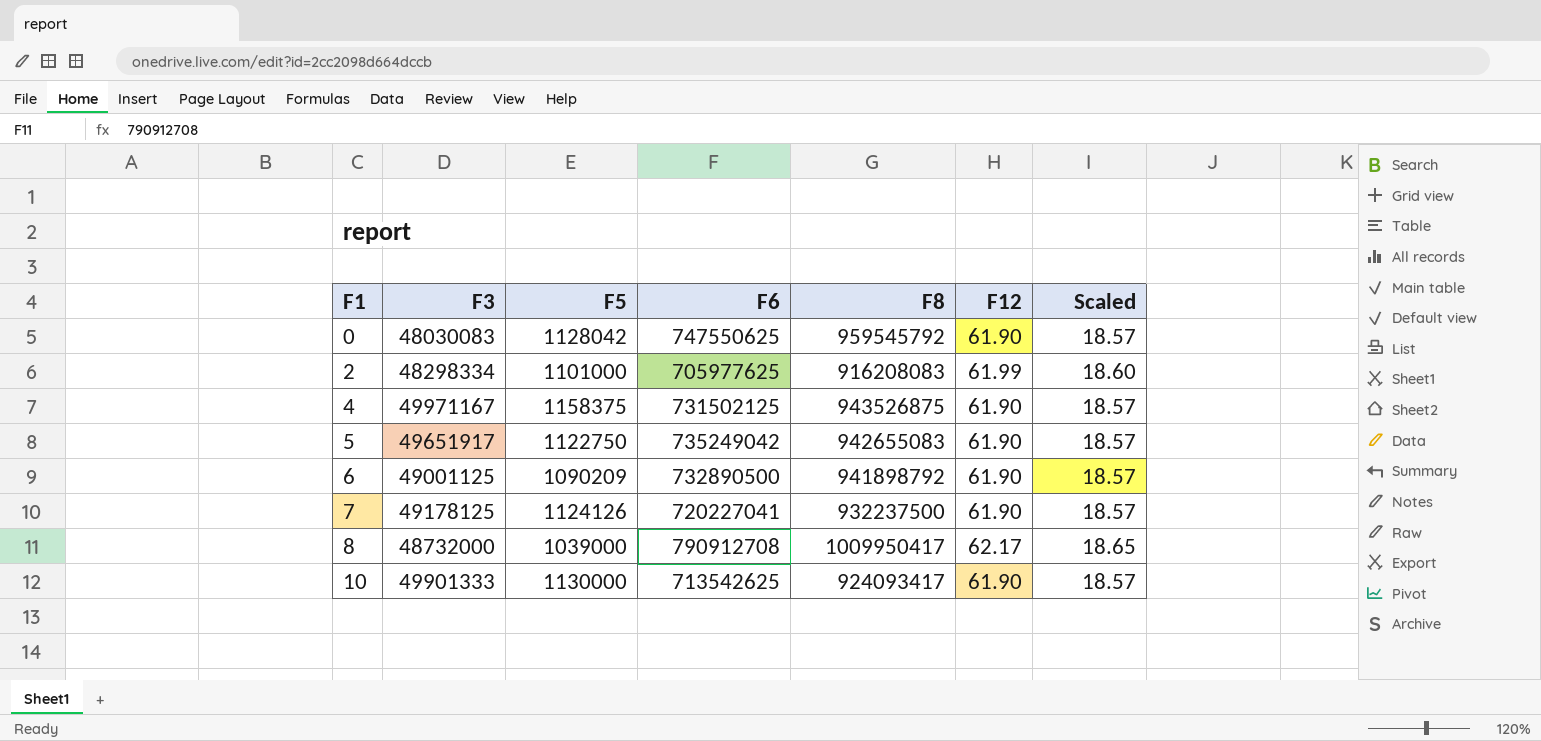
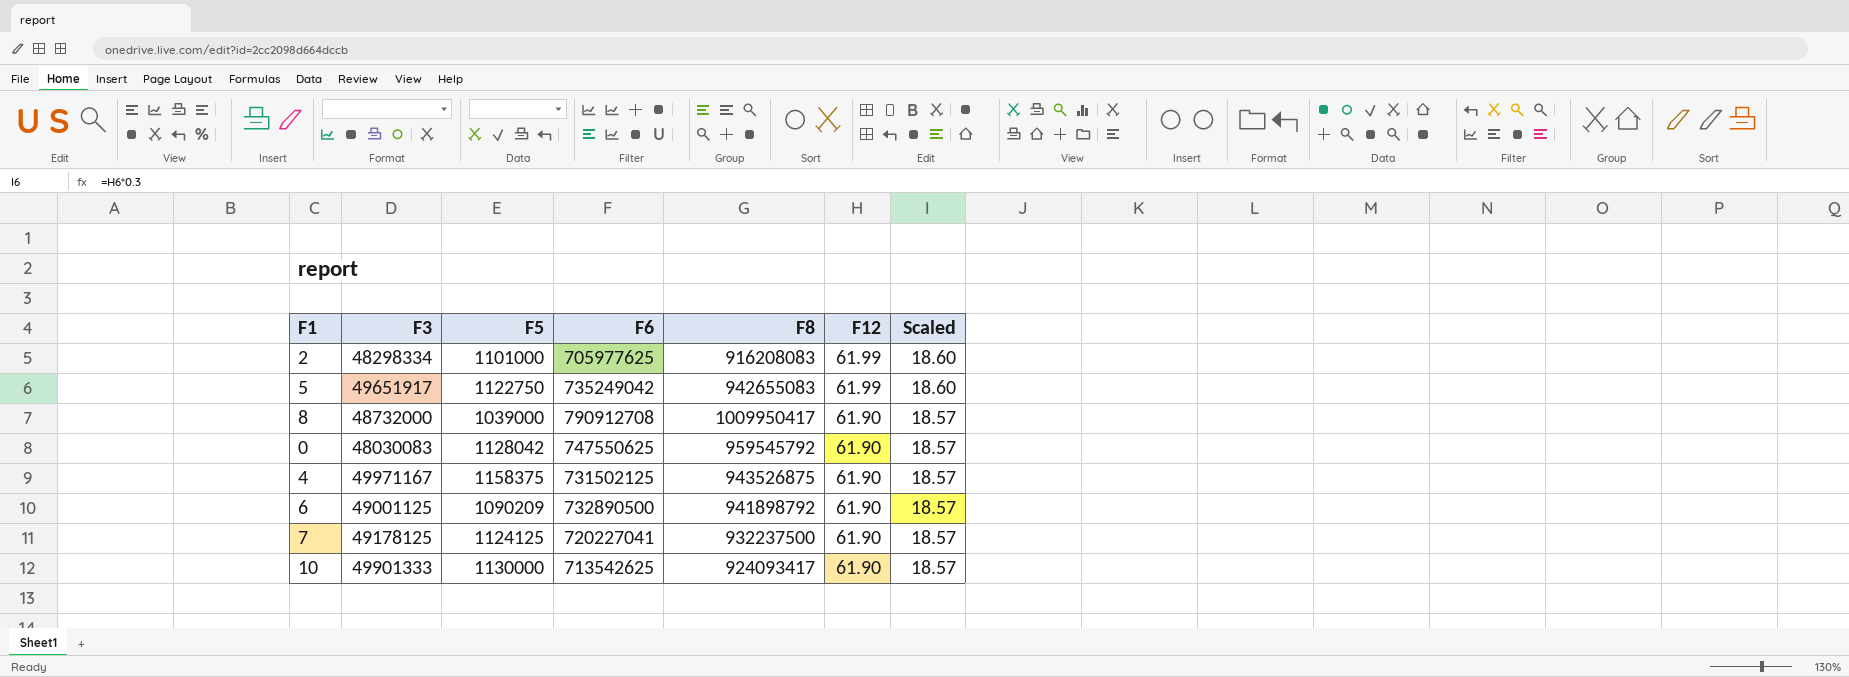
row order: F1 ascending -> F12 descending
5 | F12: 61.90 -> 61.99
5 | Scaled: 18.57 -> 18.60
8 | F12: 62.17 -> 61.90
8 | Scaled: 18.65 -> 18.57
7 | F5: 1124126 -> 1124125

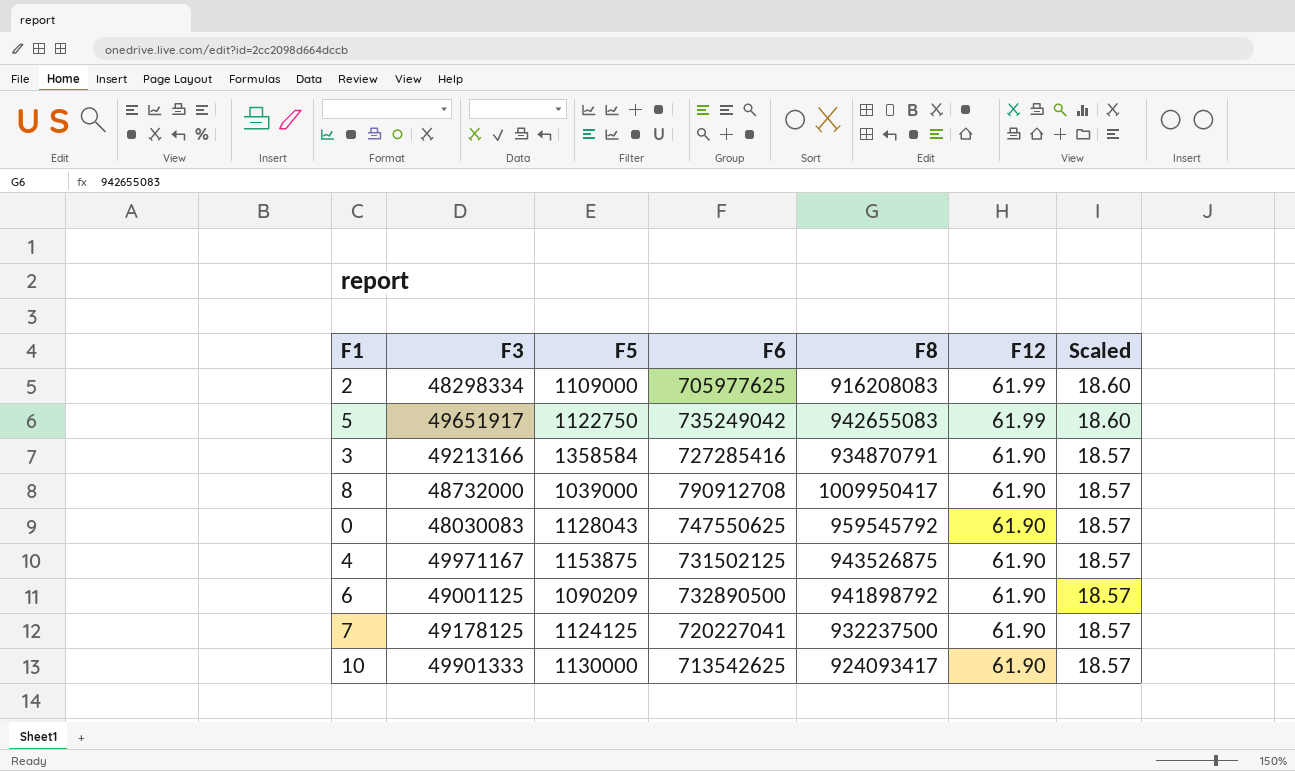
2 | F5: 1101000 -> 1109000
row 3: none -> 49213166 | 1358584 | 727285416 | 934870791 | 61.90 | 18.57
0 | F5: 1128042 -> 1128043
4 | F5: 1158375 -> 1153875

